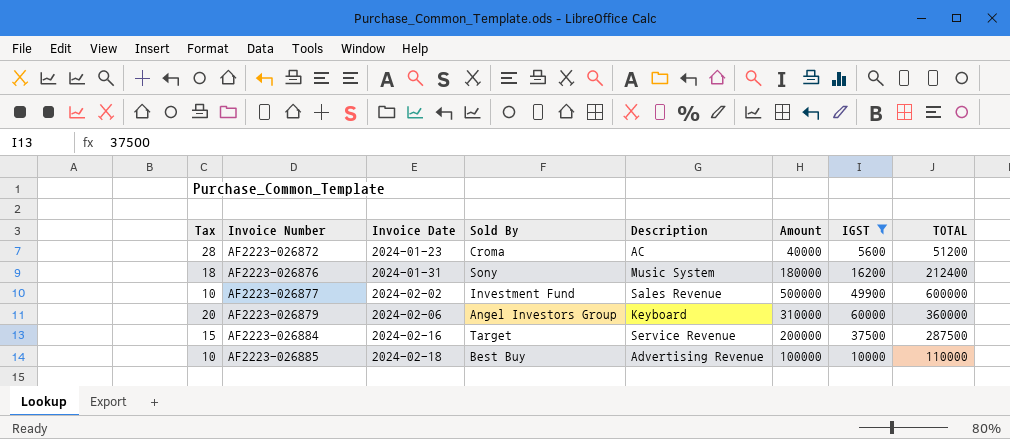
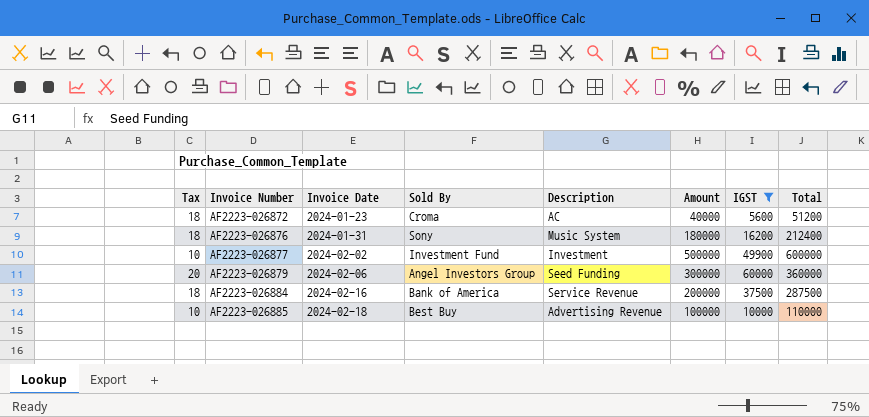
column name: TOTAL -> Total
AF2223-026872 | Tax: 28 -> 18
AF2223-026877 | Description: Sales Revenue -> Investment
AF2223-026879 | Description: Keyboard -> Seed Funding
AF2223-026879 | Amount: 310000 -> 300000
AF2223-026884 | Tax: 15 -> 18
AF2223-026884 | Sold By: Target -> Bank of America

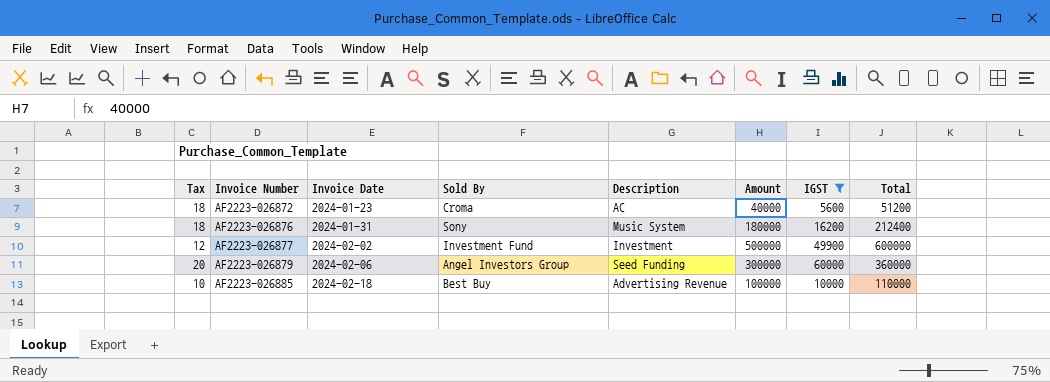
row AF2223-026884: 18 | 2024-02-16 | Bank of America | Service Revenue | 200000 | 37500 | 287500 -> none
AF2223-026877 | Tax: 10 -> 12

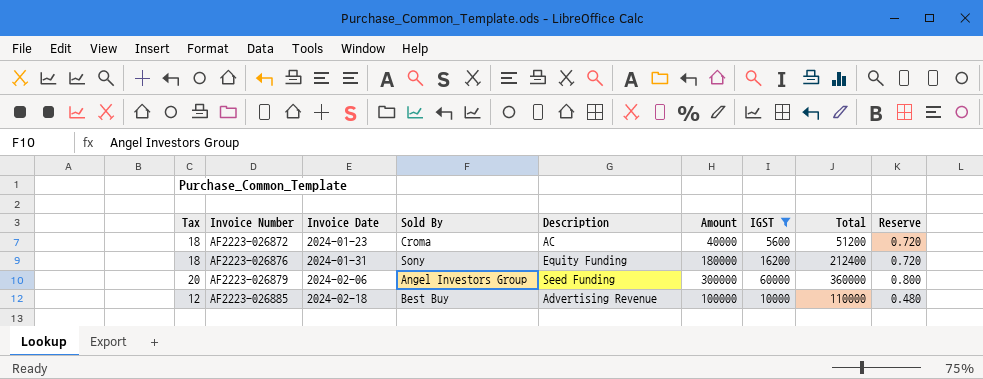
column Reserve | formula: none -> [Tax] * 0.04
row AF2223-026877: 12 | 2024-02-02 | Investment Fund | Investment | 500000 | 49900 | 600000 -> none
AF2223-026876 | Description: Music System -> Equity Funding
AF2223-026885 | Tax: 10 -> 12

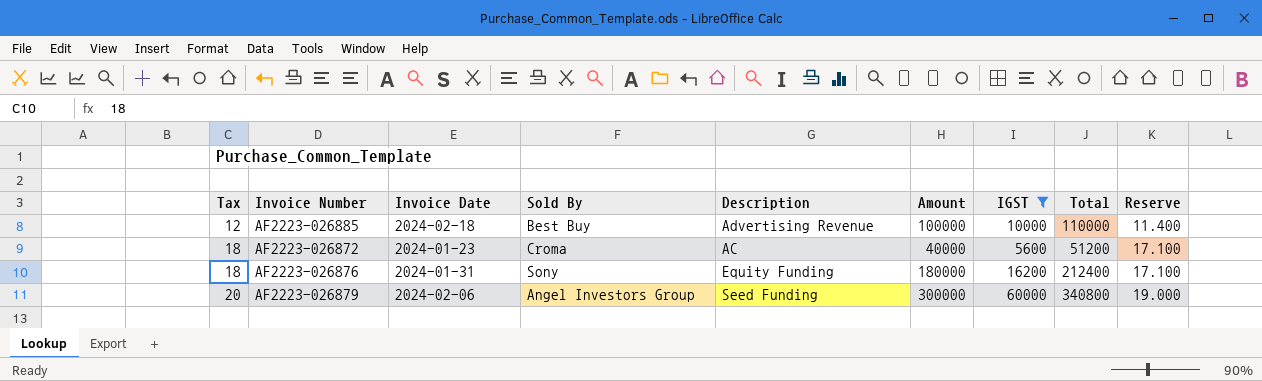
row order: Invoice Number ascending -> Tax ascending
column Reserve | formula: [Tax] * 0.04 -> [Tax] * 0.95
AF2223-026879 | Total: 360000 -> 340800

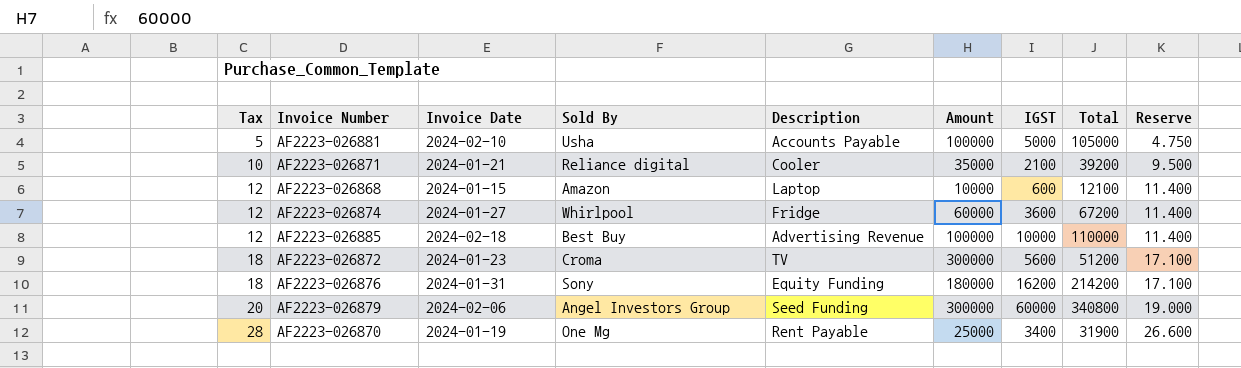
filter: IGST >= 5600 -> none
AF2223-026872 | Description: AC -> TV
AF2223-026872 | Amount: 40000 -> 300000
AF2223-026876 | Total: 212400 -> 214200

